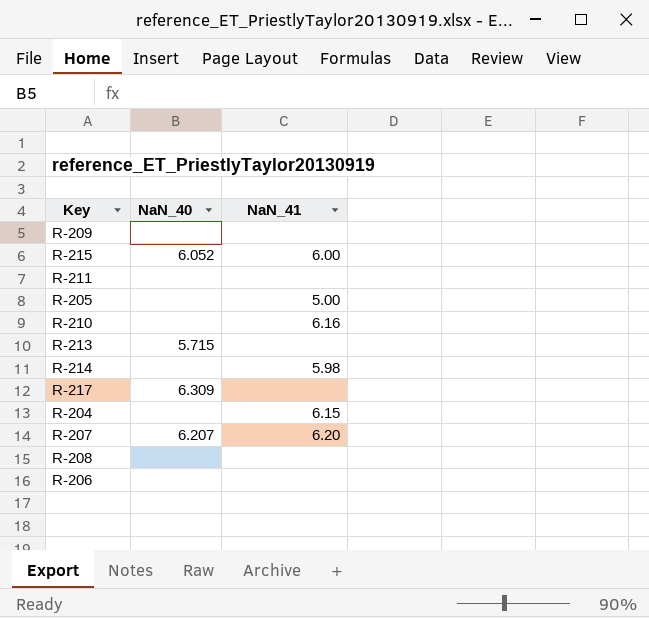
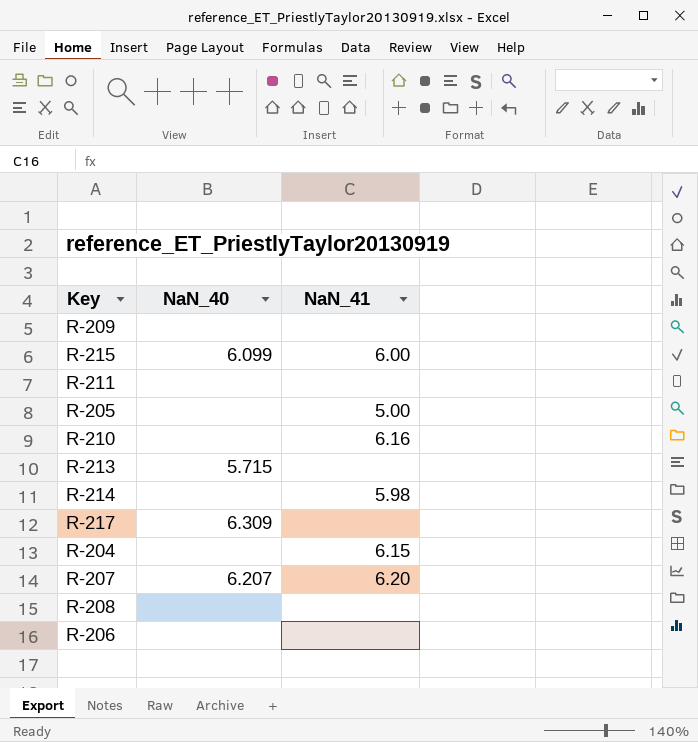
R-215 | NaN_40: 6.052 -> 6.099

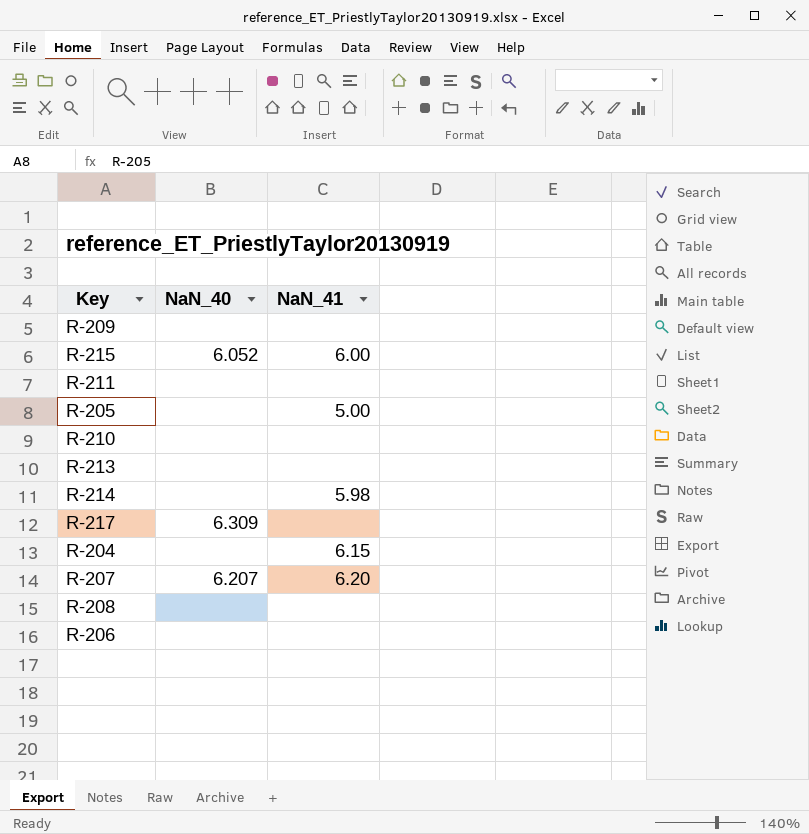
R-215 | NaN_40: 6.099 -> 6.052
R-210 | NaN_41: 6.16 -> none
R-213 | NaN_40: 5.715 -> none

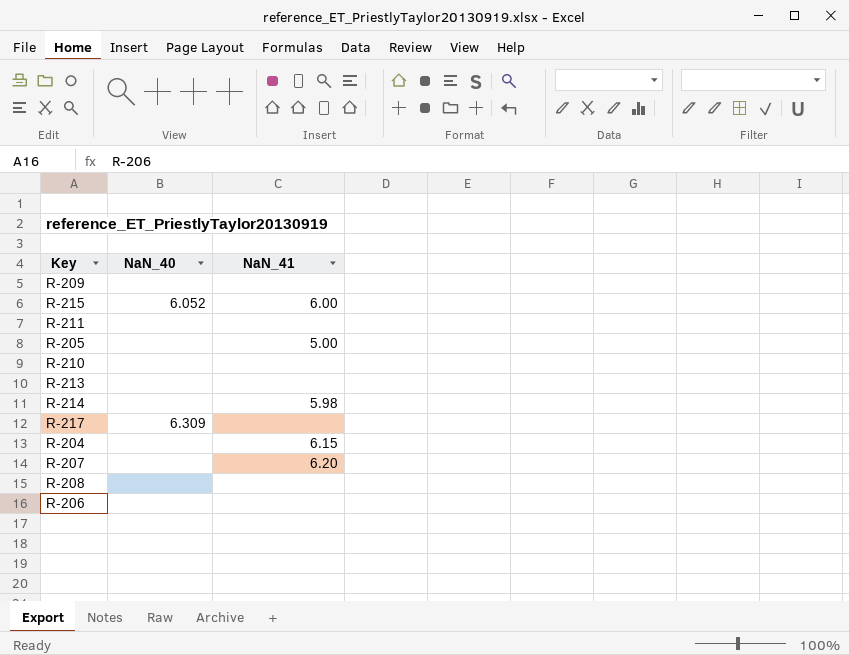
R-207 | NaN_40: 6.207 -> none

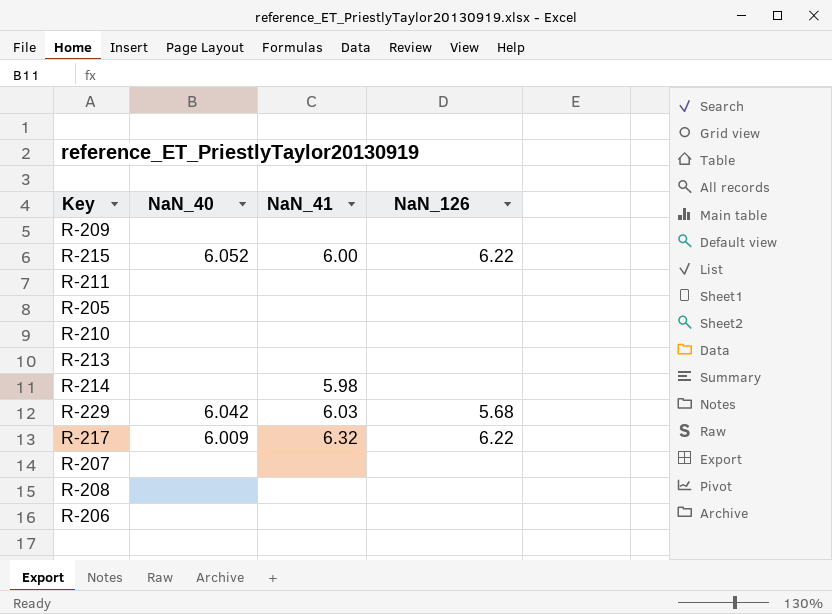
column NaN_126 | position: none -> 4
row R-204: none | 6.15 -> none
R-205 | NaN_41: 5.00 -> none
row R-229: none -> 6.042 | 6.03 | 5.68
R-217 | NaN_40: 6.309 -> 6.009
R-217 | NaN_41: none -> 6.32
R-207 | NaN_41: 6.20 -> none

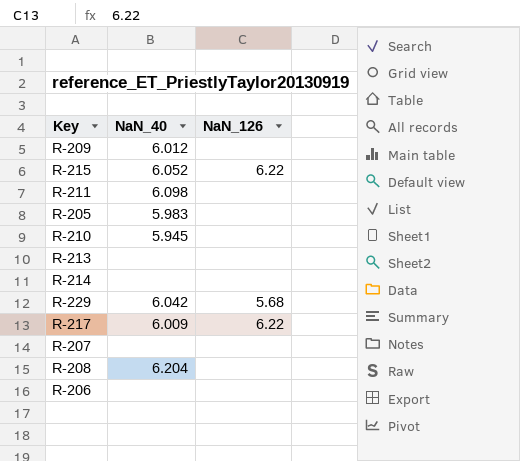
column NaN_41 | position: 3 -> none
R-209 | NaN_40: none -> 6.012
R-211 | NaN_40: none -> 6.098
R-205 | NaN_40: none -> 5.983
R-210 | NaN_40: none -> 5.945
R-208 | NaN_40: none -> 6.204

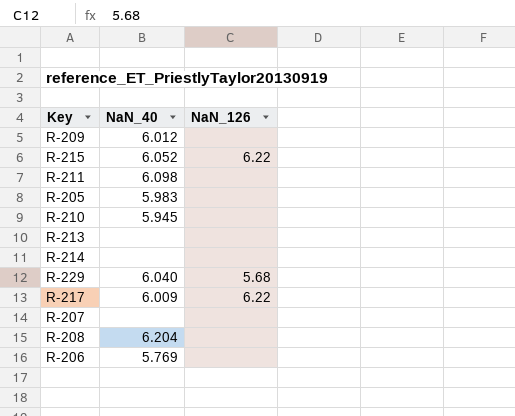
R-229 | NaN_40: 6.042 -> 6.040
R-206 | NaN_40: none -> 5.769

